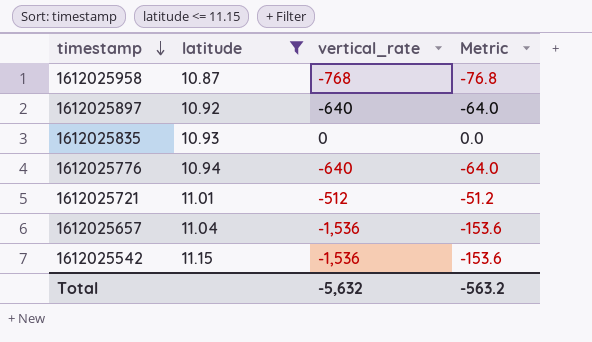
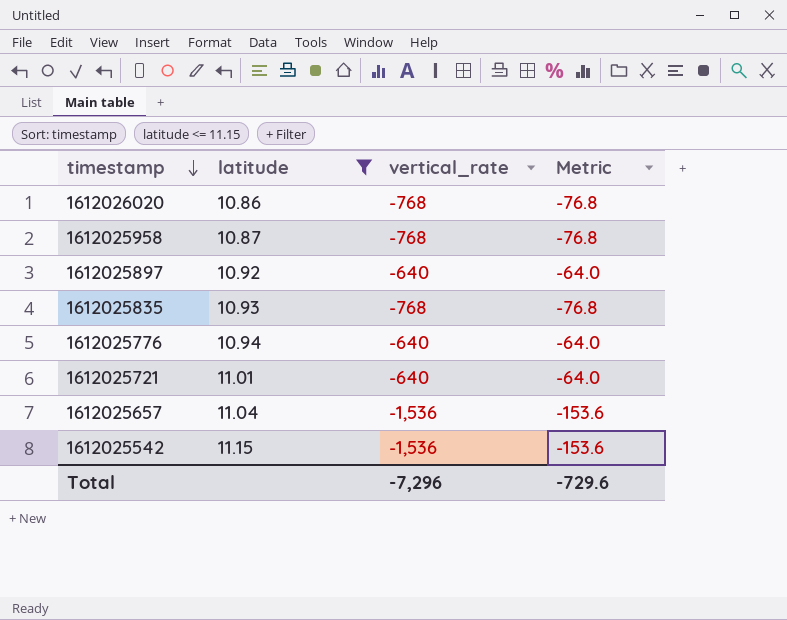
row 1612026020: none -> 10.86 | -768 | -76.8
1612025835 | vertical_rate: 0 -> -768
1612025835 | Metric: 0.0 -> -76.8
1612025721 | vertical_rate: -512 -> -640
1612025721 | Metric: -51.2 -> -64.0
Total | vertical_rate: -5,632 -> -7,296
Total | Metric: -563.2 -> -729.6

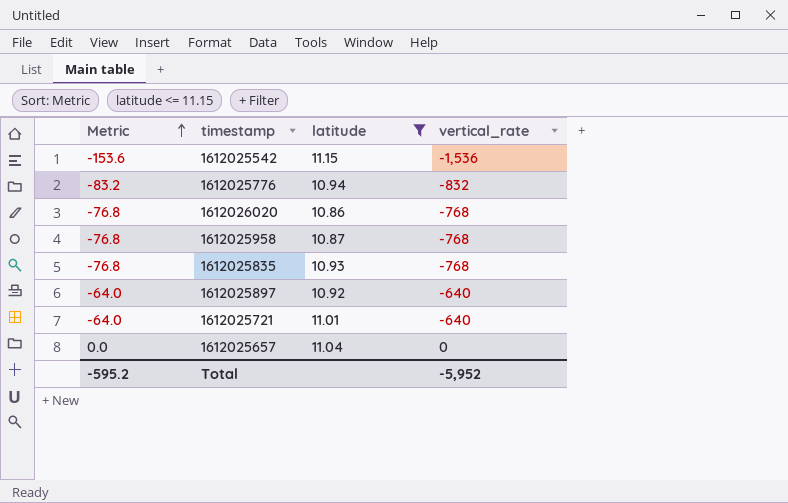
row order: timestamp descending -> Metric ascending
column Metric | position: 4 -> 1
1612025776 | Metric: -64.0 -> -83.2
1612025776 | vertical_rate: -640 -> -832
1612025657 | Metric: -153.6 -> 0.0
1612025657 | vertical_rate: -1,536 -> 0
Total | Metric: -729.6 -> -595.2
Total | vertical_rate: -7,296 -> -5,952

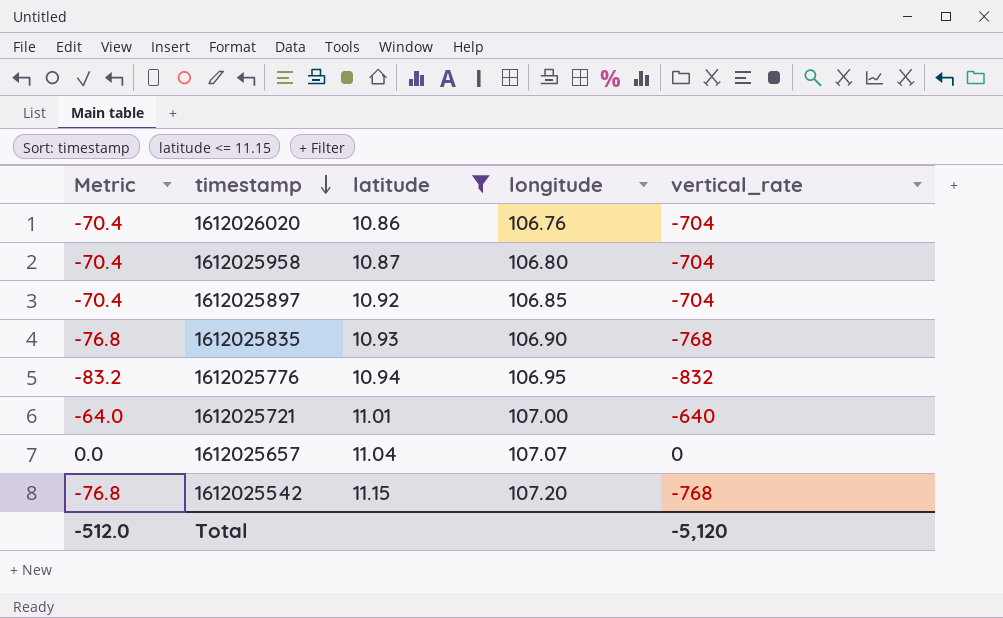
row order: Metric ascending -> timestamp descending
column longitude | position: none -> 4
1612026020 | Metric: -76.8 -> -70.4
1612026020 | vertical_rate: -768 -> -704
1612025958 | Metric: -76.8 -> -70.4
1612025958 | vertical_rate: -768 -> -704
1612025897 | Metric: -64.0 -> -70.4
1612025897 | vertical_rate: -640 -> -704
1612025542 | Metric: -153.6 -> -76.8
1612025542 | vertical_rate: -1,536 -> -768
Total | Metric: -595.2 -> -512.0
Total | vertical_rate: -5,952 -> -5,120

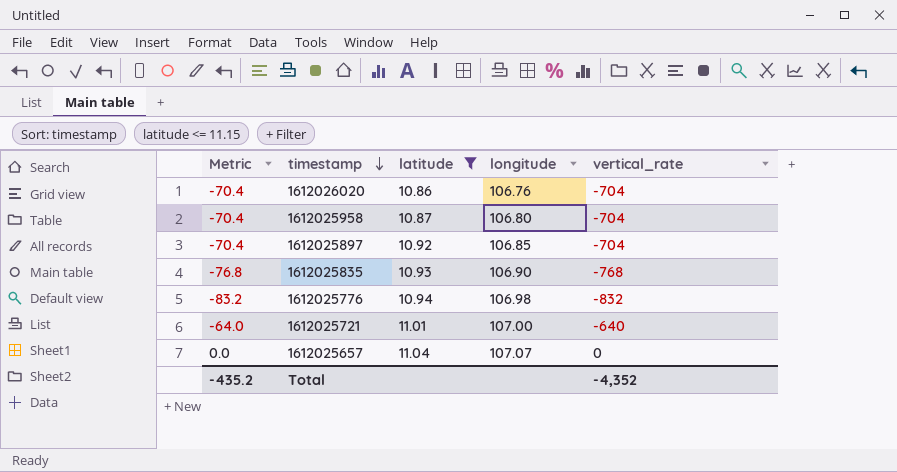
row 1612025542: -76.8 | 11.15 | 107.20 | -768 -> none
1612025776 | longitude: 106.95 -> 106.98
Total | Metric: -512.0 -> -435.2
Total | vertical_rate: -5,120 -> -4,352

